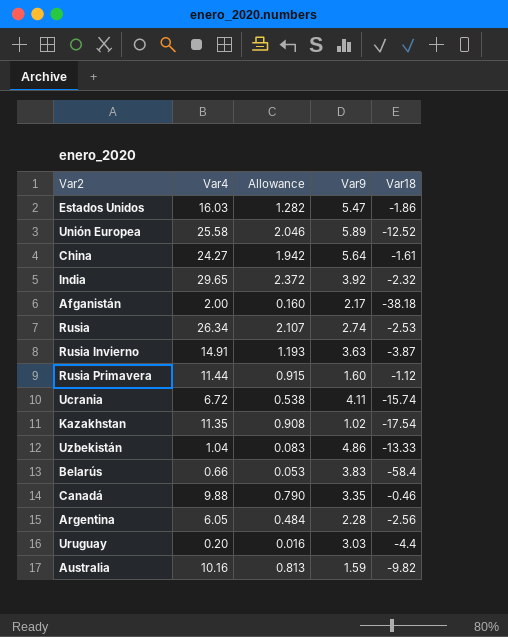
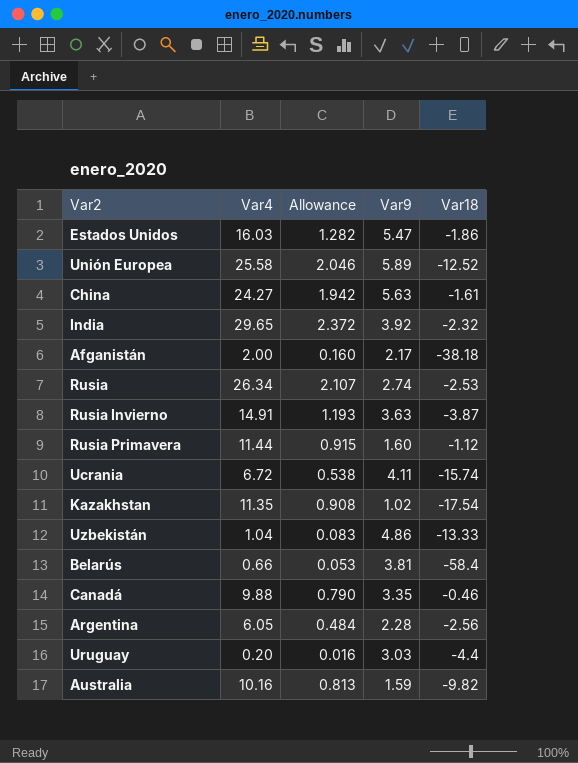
China | Var9: 5.64 -> 5.63
Belarús | Var9: 3.83 -> 3.81

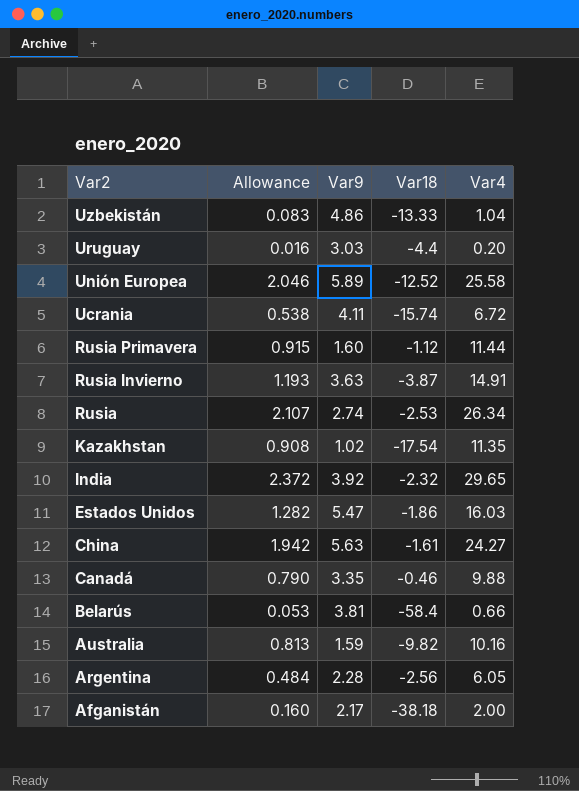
row order: none -> Var2 descending
column Var4 | position: 2 -> 5

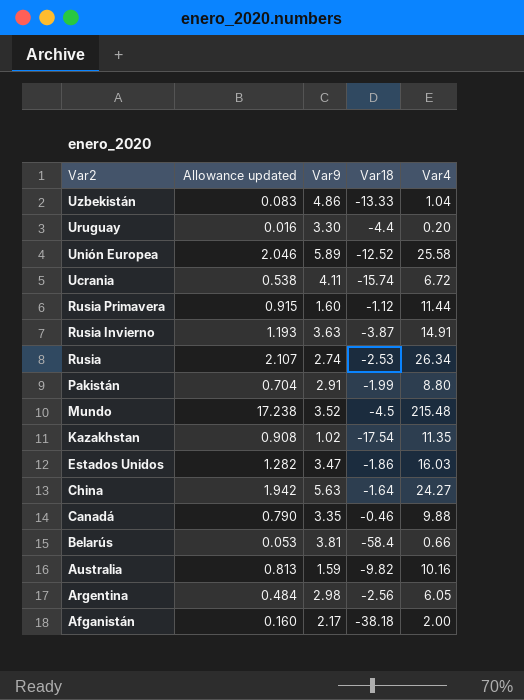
column name: Allowance -> Allowance updated
row India: 2.372 | 3.92 | -2.32 | 29.65 -> none
Uruguay | Var9: 3.03 -> 3.30
row Pakistán: none -> 0.704 | 2.91 | -1.99 | 8.80
row Mundo: none -> 17.238 | 3.52 | -4.5 | 215.48
Estados Unidos | Var9: 5.47 -> 3.47
China | Var18: -1.61 -> -1.64
Argentina | Var9: 2.28 -> 2.98

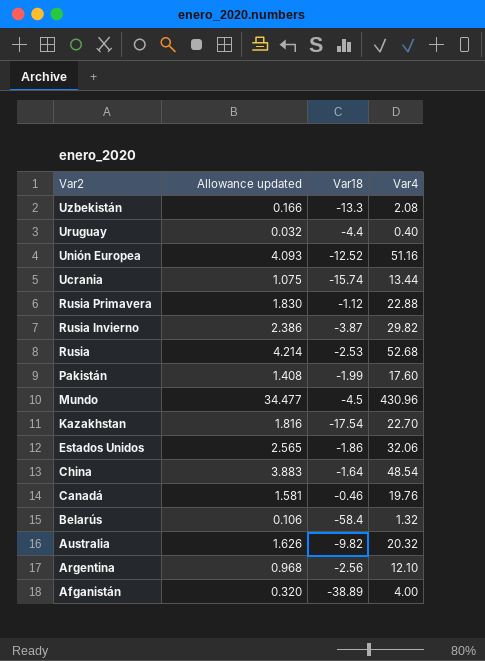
column Var9 | position: 3 -> none
Uzbekistán | Allowance updated: 0.083 -> 0.166
Uzbekistán | Var18: -13.33 -> -13.3
Uzbekistán | Var4: 1.04 -> 2.08
Uruguay | Allowance updated: 0.016 -> 0.032
Uruguay | Var4: 0.20 -> 0.40
Unión Europea | Allowance updated: 2.046 -> 4.093
Unión Europea | Var4: 25.58 -> 51.16
Ucrania | Allowance updated: 0.538 -> 1.075
Ucrania | Var4: 6.72 -> 13.44
Rusia Primavera | Allowance updated: 0.915 -> 1.830
Rusia Primavera | Var4: 11.44 -> 22.88
Rusia Invierno | Allowance updated: 1.193 -> 2.386
Rusia Invierno | Var4: 14.91 -> 29.82
Rusia | Allowance updated: 2.107 -> 4.214
Rusia | Var4: 26.34 -> 52.68
Pakistán | Allowance updated: 0.704 -> 1.408
Pakistán | Var4: 8.80 -> 17.60
Mundo | Allowance updated: 17.238 -> 34.477
Mundo | Var4: 215.48 -> 430.96
Kazakhstan | Allowance updated: 0.908 -> 1.816
Kazakhstan | Var4: 11.35 -> 22.70
Estados Unidos | Allowance updated: 1.282 -> 2.565
Estados Unidos | Var4: 16.03 -> 32.06
China | Allowance updated: 1.942 -> 3.883
China | Var4: 24.27 -> 48.54
Canadá | Allowance updated: 0.790 -> 1.581
Canadá | Var4: 9.88 -> 19.76
Belarús | Allowance updated: 0.053 -> 0.106
Belarús | Var4: 0.66 -> 1.32
Australia | Allowance updated: 0.813 -> 1.626
Australia | Var4: 10.16 -> 20.32
Argentina | Allowance updated: 0.484 -> 0.968
Argentina | Var4: 6.05 -> 12.10
Afganistán | Allowance updated: 0.160 -> 0.320
Afganistán | Var18: -38.18 -> -38.89
Afganistán | Var4: 2.00 -> 4.00

